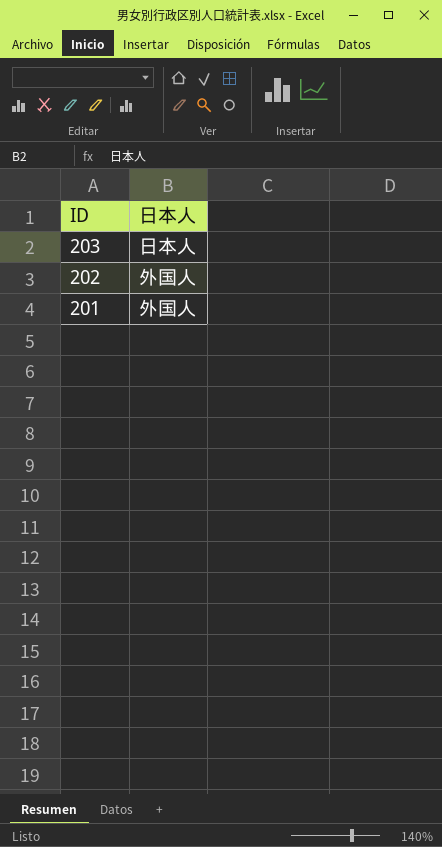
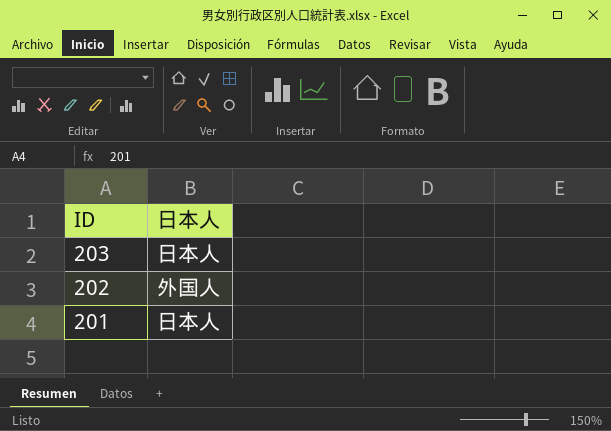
201 | 日本人: 外国人 -> 日本人

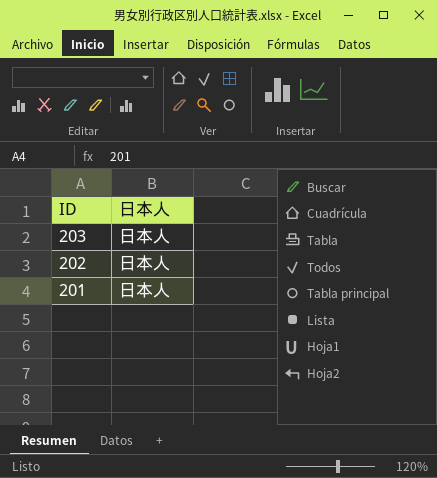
202 | 日本人: 外国人 -> 日本人

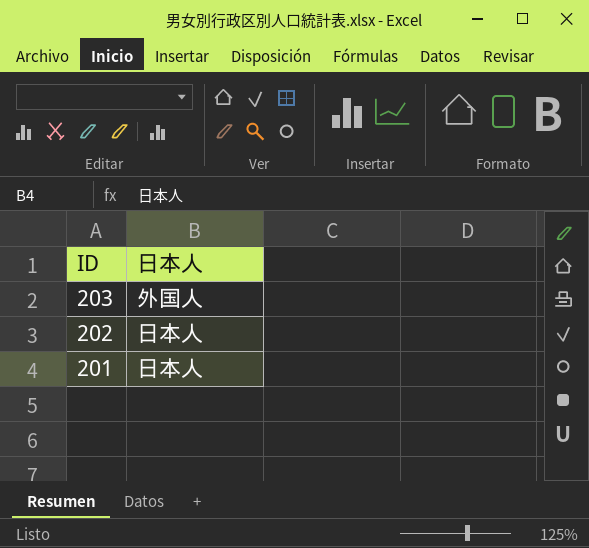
203 | 日本人: 日本人 -> 外国人

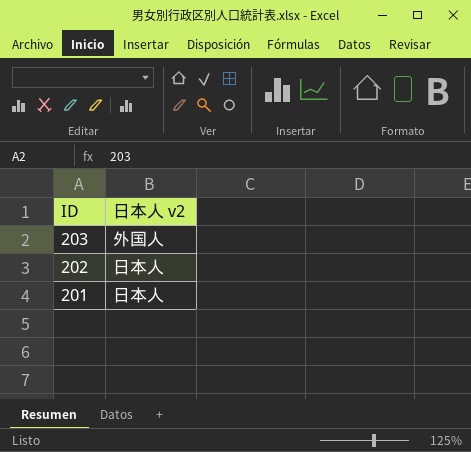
column name: 日本人 -> 日本人 v2

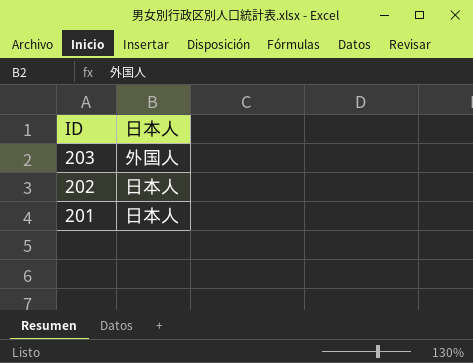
column name: 日本人 v2 -> 日本人

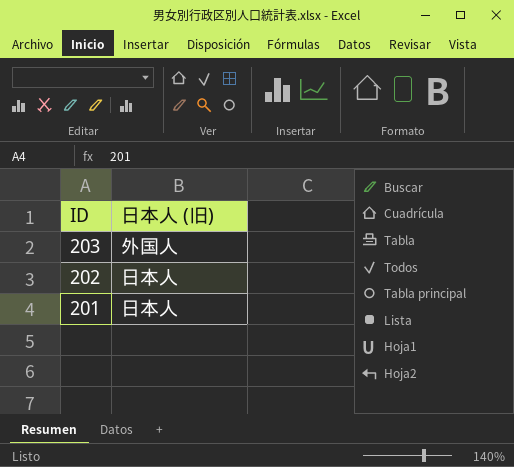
column name: 日本人 -> 日本人 (旧)

